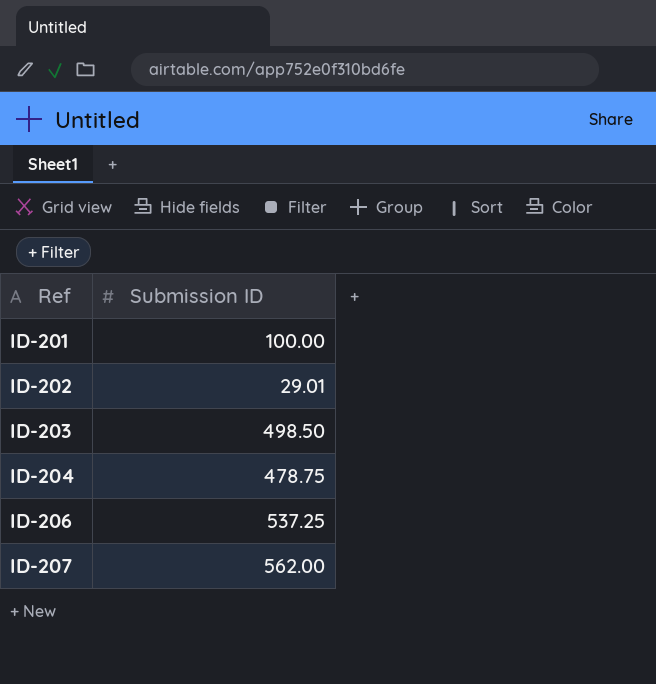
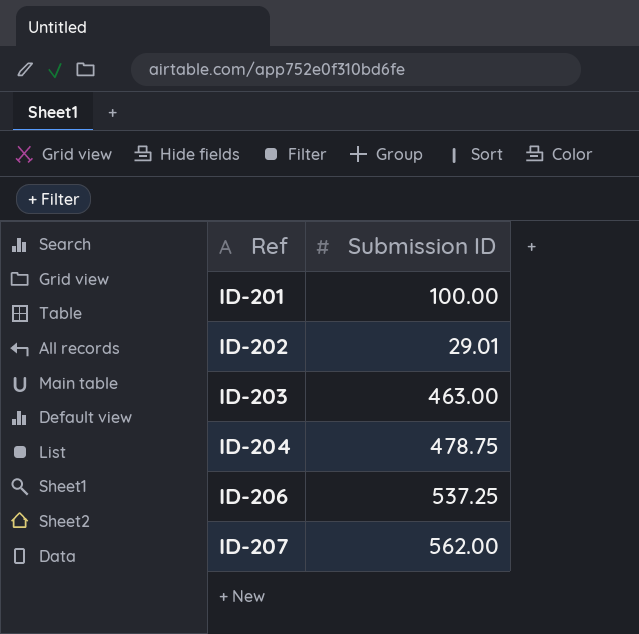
ID-203 | Submission ID: 498.50 -> 463.00

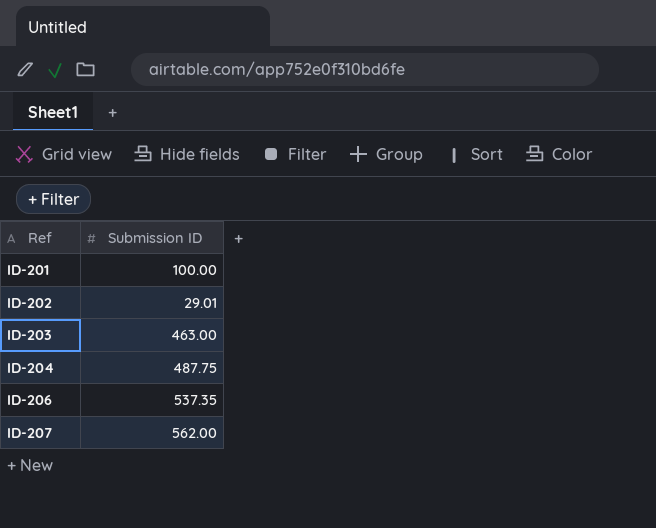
ID-204 | Submission ID: 478.75 -> 487.75
ID-206 | Submission ID: 537.25 -> 537.35

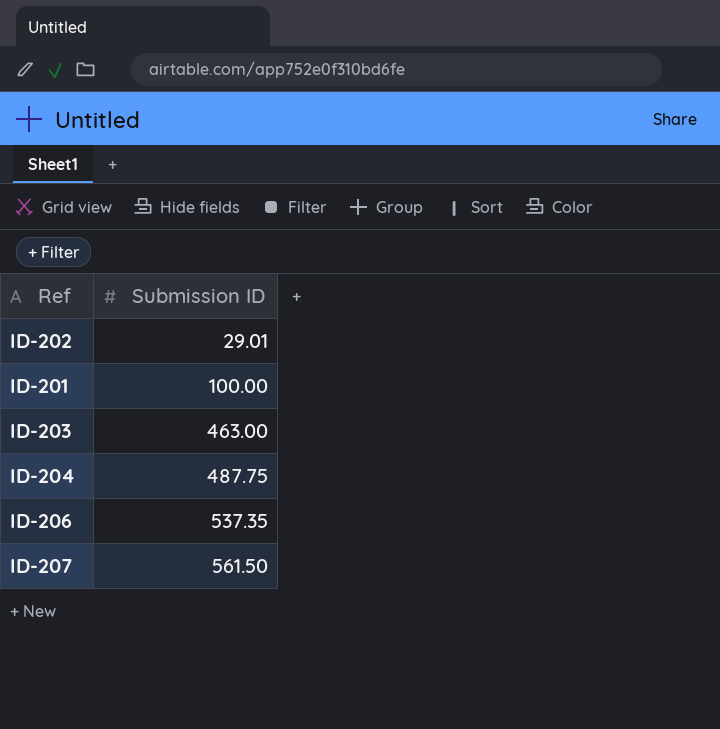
row order: Ref ascending -> Submission ID ascending
ID-207 | Submission ID: 562.00 -> 561.50

